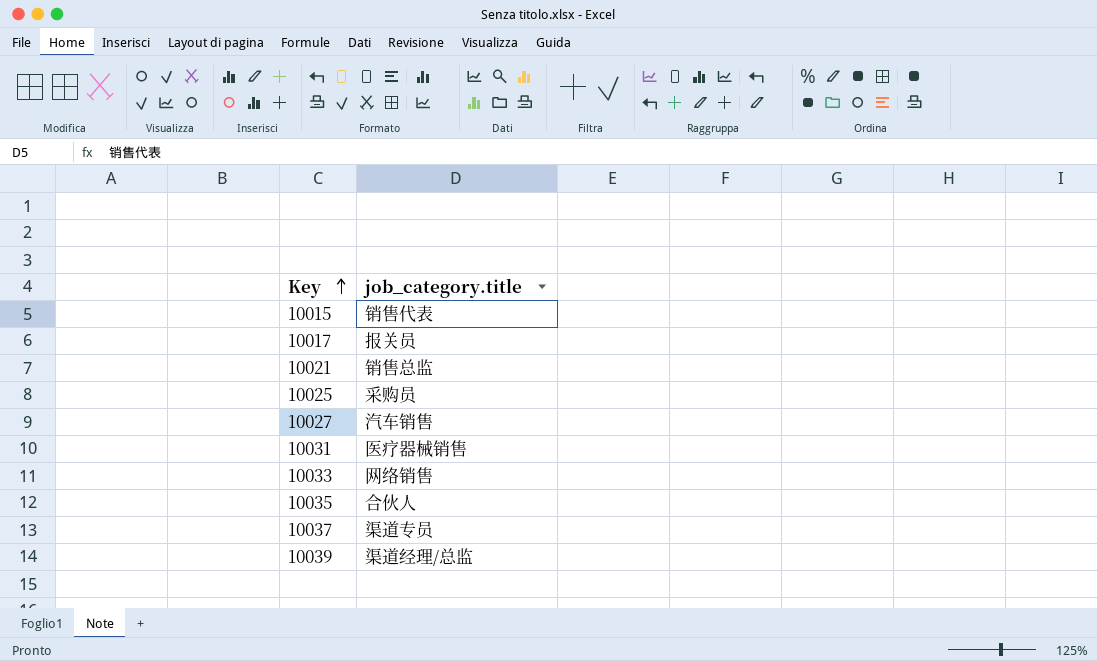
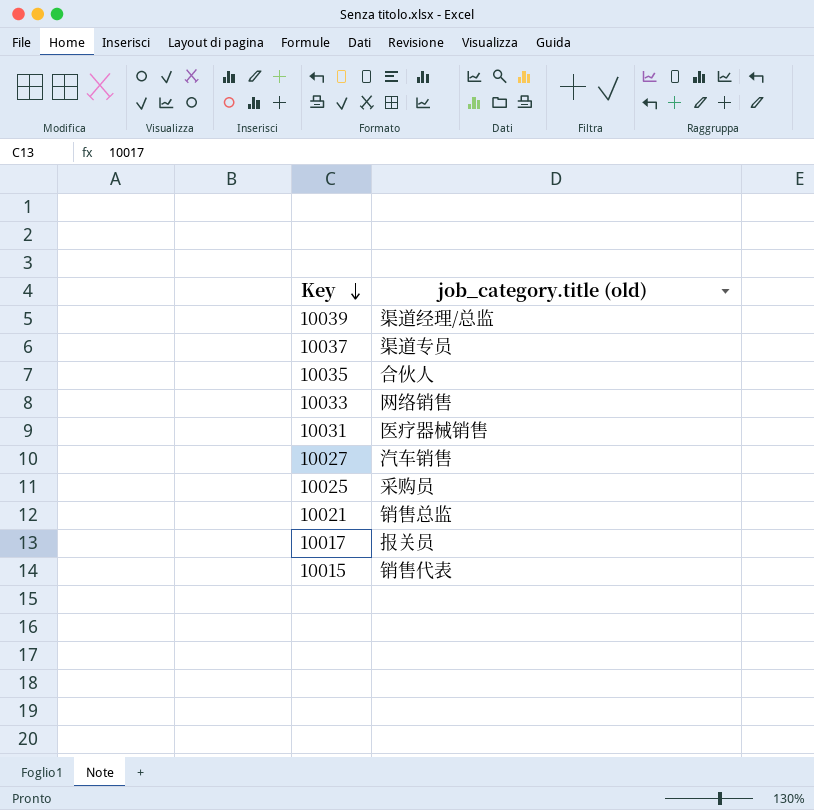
row order: Key ascending -> Key descending
column name: job_category.title -> job_category.title (old)

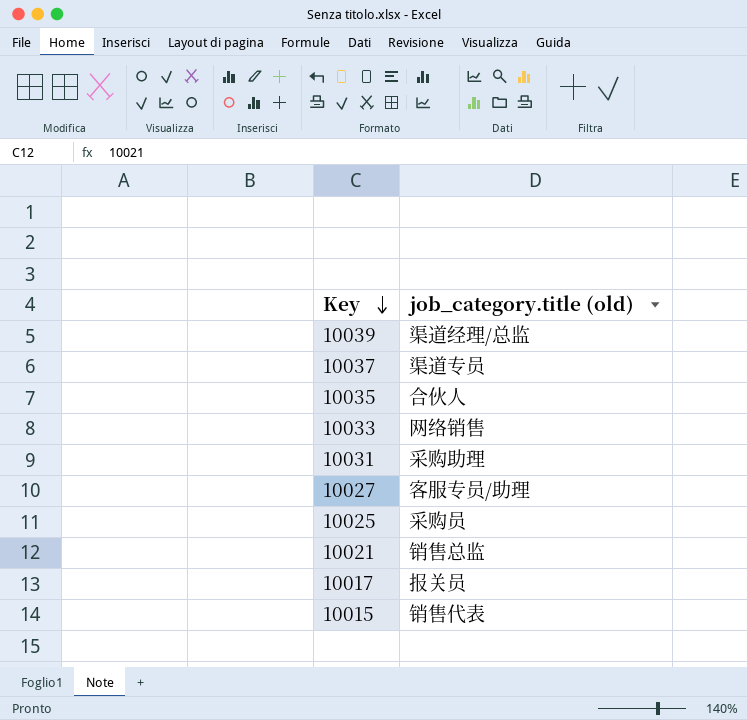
10031 | job_category.title (old): 医疗器械销售 -> 采购助理
10027 | job_category.title (old): 汽车销售 -> 客服专员/助理

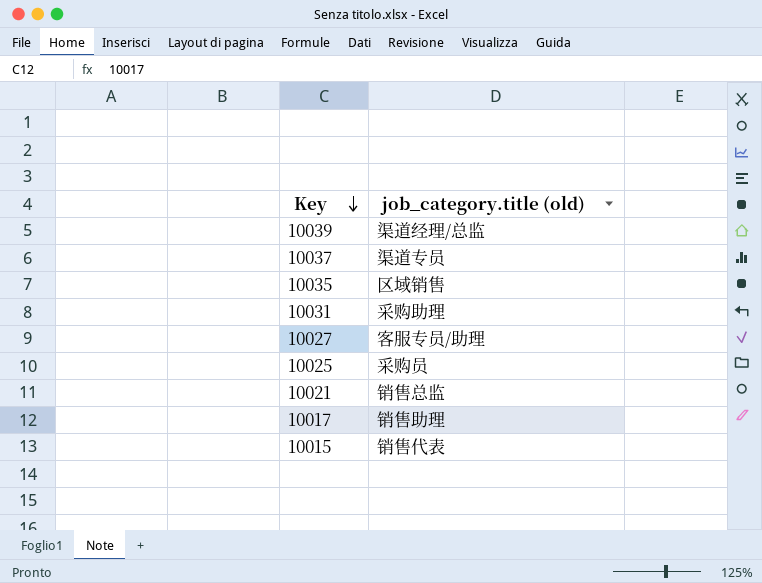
row 10033: 网络销售 -> none
10035 | job_category.title (old): 合伙人 -> 区域销售
10017 | job_category.title (old): 报关员 -> 销售助理

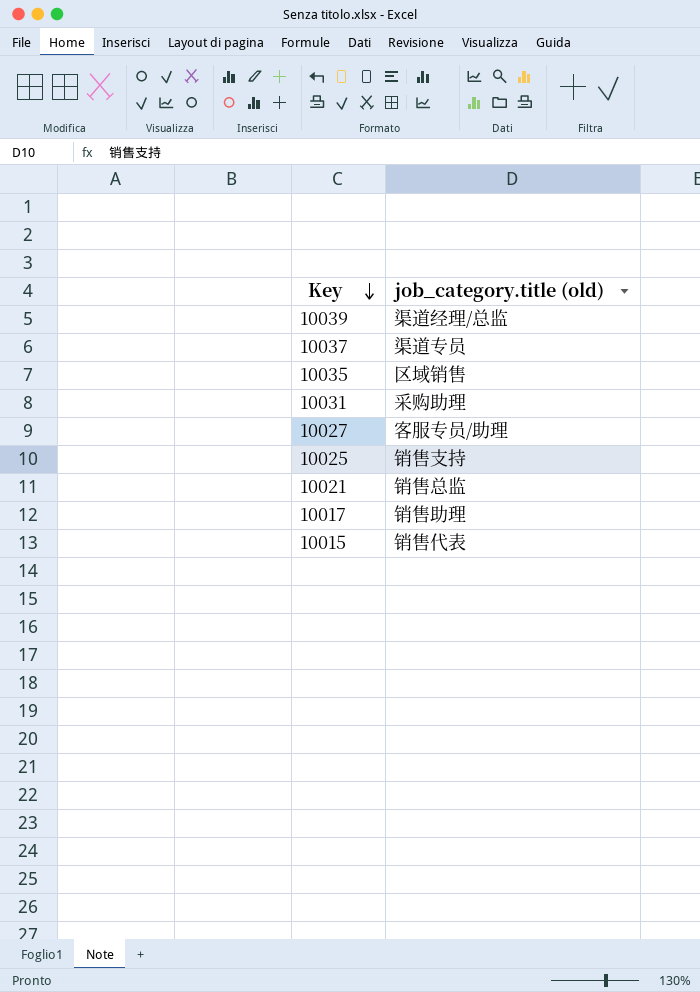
10025 | job_category.title (old): 采购员 -> 销售支持

